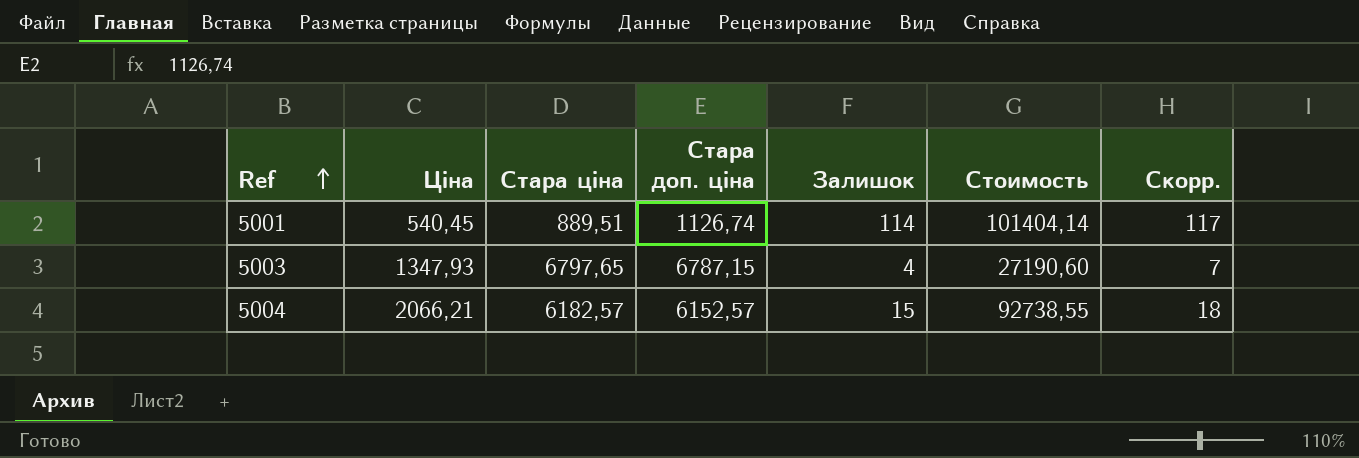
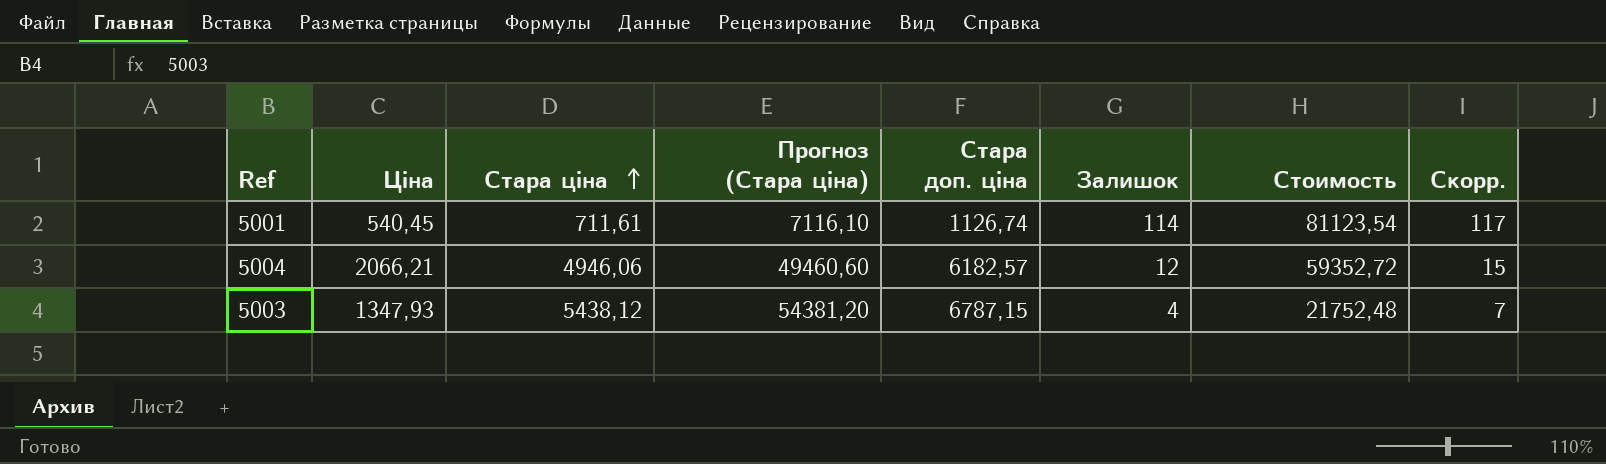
row order: Ref ascending -> Стара ціна ascending
column Прогноз (Стара ціна) | formula: none -> [Стара ціна] * 10
5001 | Стара ціна: 889,51 -> 711,61
5001 | Стоимость: 101404,14 -> 81123,54
5004 | Стара ціна: 6182,57 -> 4946,06
5004 | Стара доп. ціна: 6152,57 -> 6182,57
5004 | Залишок: 15 -> 12
5004 | Стоимость: 92738,55 -> 59352,72
5004 | Скорр.: 18 -> 15
5003 | Стара ціна: 6797,65 -> 5438,12
5003 | Стоимость: 27190,60 -> 21752,48

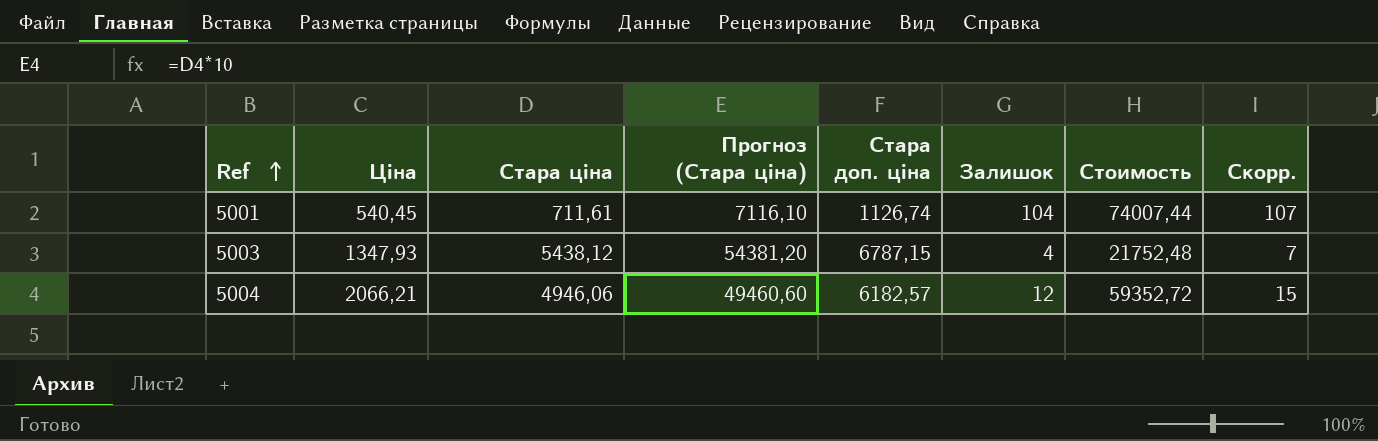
row order: Стара ціна ascending -> Ref ascending
5001 | Залишок: 114 -> 104
5001 | Стоимость: 81123,54 -> 74007,44
5001 | Скорр.: 117 -> 107

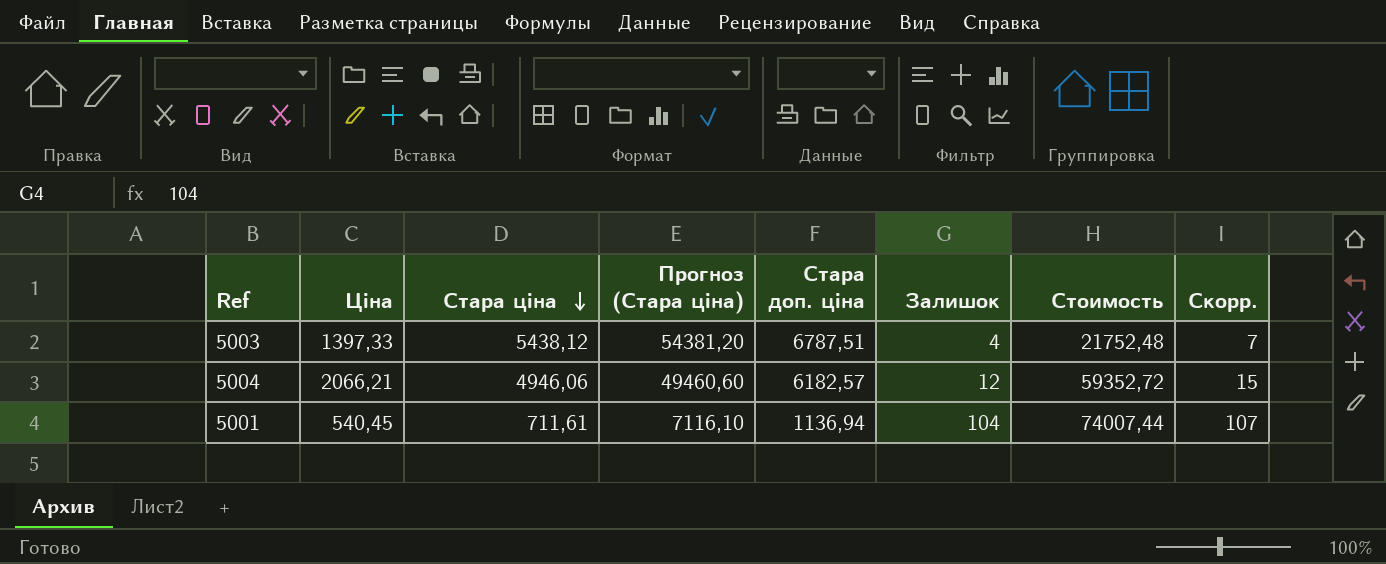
row order: Ref ascending -> Стара ціна descending
5003 | Ціна: 1347,93 -> 1397,33
5003 | Стара доп. ціна: 6787,15 -> 6787,51
5001 | Стара доп. ціна: 1126,74 -> 1136,94

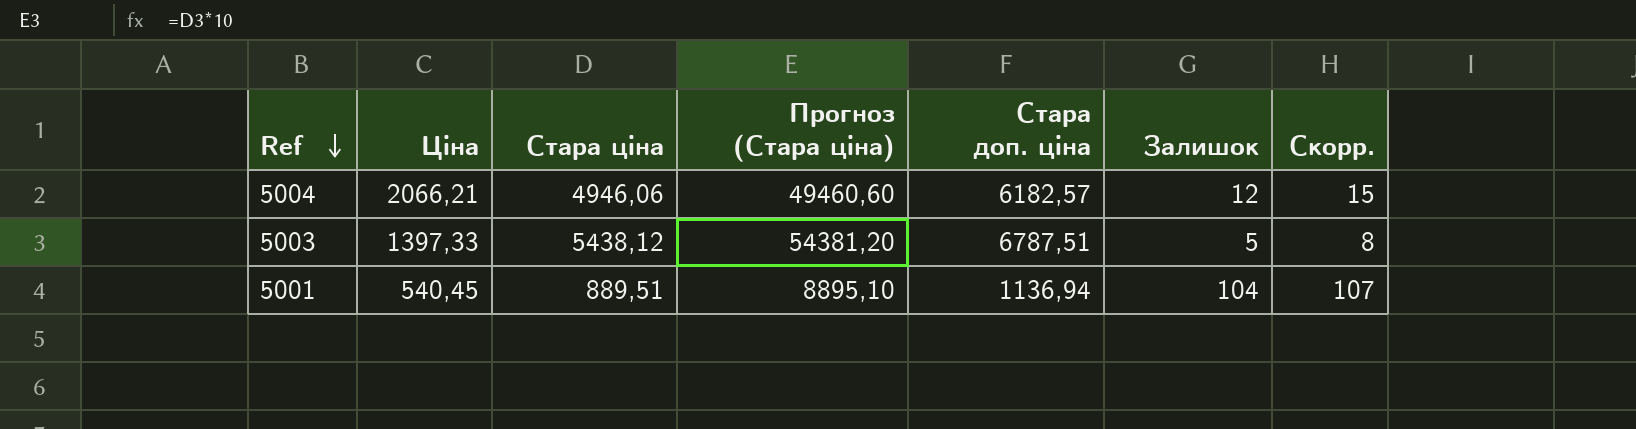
row order: Стара ціна descending -> Ref descending
column Стоимость | formula: [Стара ціна] * [Залишок] -> none
5003 | Залишок: 4 -> 5
5003 | Скорр.: 7 -> 8
5001 | Стара ціна: 711,61 -> 889,51
5001 | Прогноз (Стара ціна): 7116,10 -> 8895,10

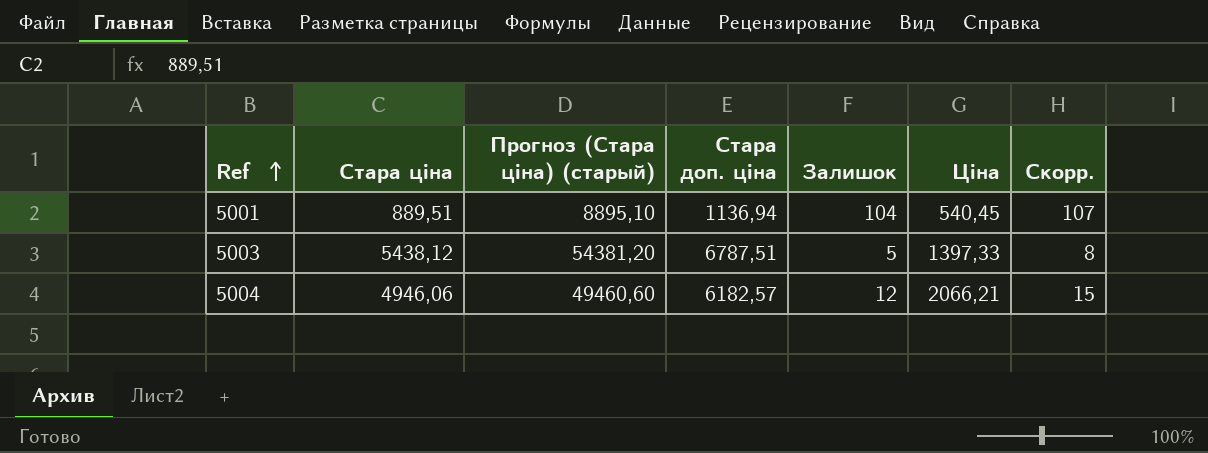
row order: Ref descending -> Ref ascending
column name: Прогноз (Стара ціна) -> Прогноз (Стара ціна) (старый)
column Ціна | position: 2 -> 6

